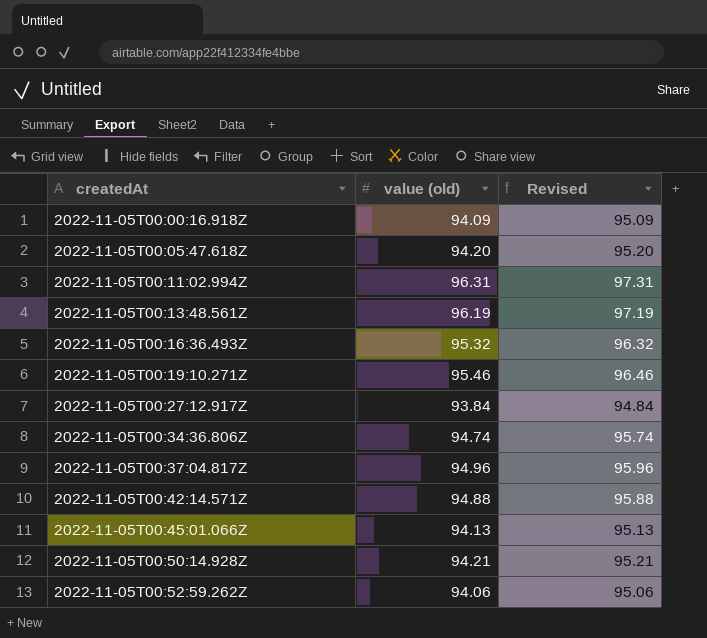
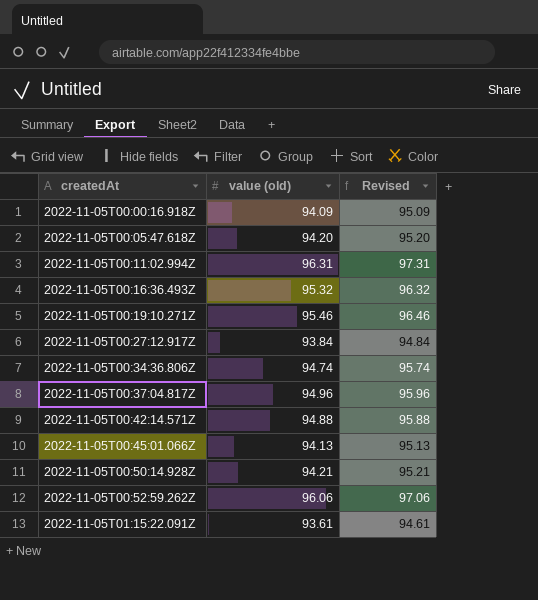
row 2022-11-05T00:13:48.561Z: 96.19 | 97.19 -> none
2022-11-05T00:52:59.262Z | value (old): 94.06 -> 96.06
2022-11-05T00:52:59.262Z | Revised: 95.06 -> 97.06
row 2022-11-05T01:15:22.091Z: none -> 93.61 | 94.61

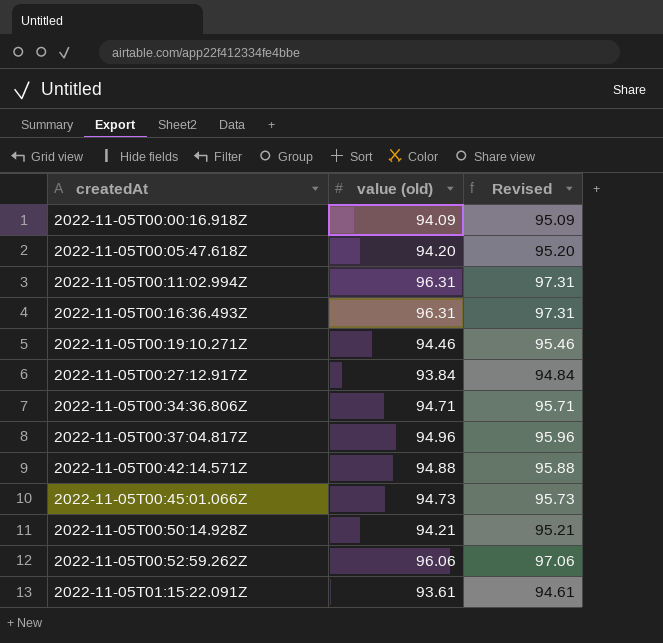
2022-11-05T00:16:36.493Z | value (old): 95.32 -> 96.31
2022-11-05T00:16:36.493Z | Revised: 96.32 -> 97.31
2022-11-05T00:19:10.271Z | value (old): 95.46 -> 94.46
2022-11-05T00:19:10.271Z | Revised: 96.46 -> 95.46
2022-11-05T00:34:36.806Z | value (old): 94.74 -> 94.71
2022-11-05T00:34:36.806Z | Revised: 95.74 -> 95.71
2022-11-05T00:45:01.066Z | value (old): 94.13 -> 94.73
2022-11-05T00:45:01.066Z | Revised: 95.13 -> 95.73

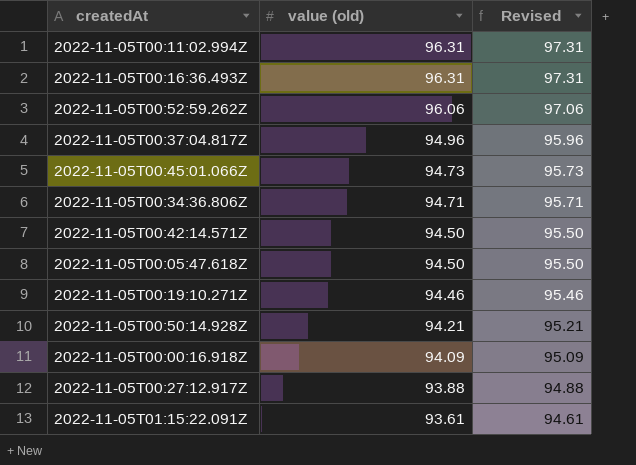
row order: createdAt ascending -> value (old) descending
2022-11-05T00:42:14.571Z | value (old): 94.88 -> 94.50
2022-11-05T00:42:14.571Z | Revised: 95.88 -> 95.50
2022-11-05T00:05:47.618Z | value (old): 94.20 -> 94.50
2022-11-05T00:05:47.618Z | Revised: 95.20 -> 95.50
2022-11-05T00:27:12.917Z | value (old): 93.84 -> 93.88
2022-11-05T00:27:12.917Z | Revised: 94.84 -> 94.88

